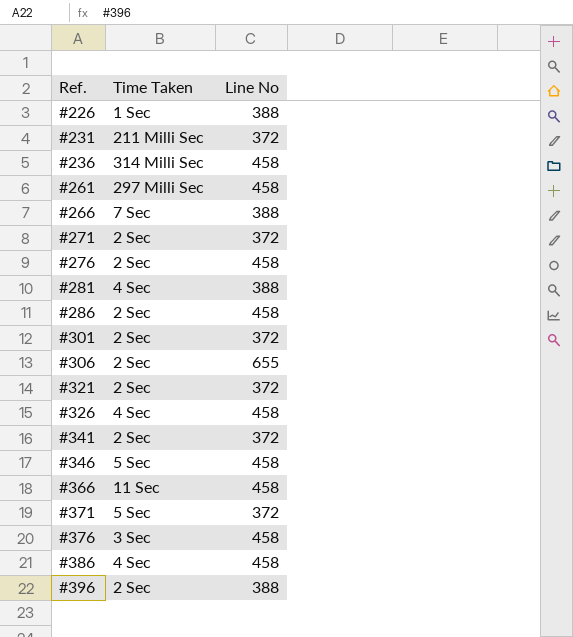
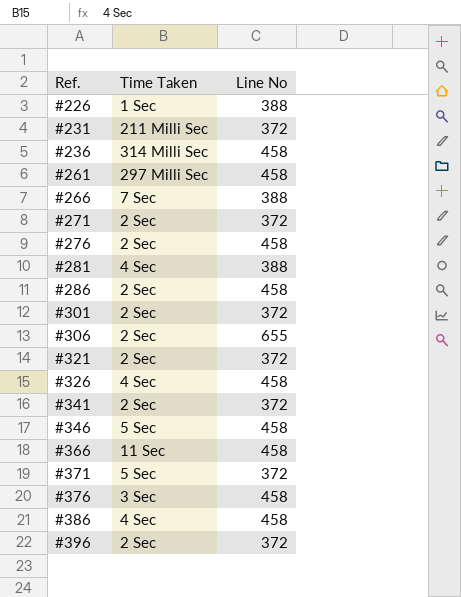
#396 | Line No: 388 -> 372

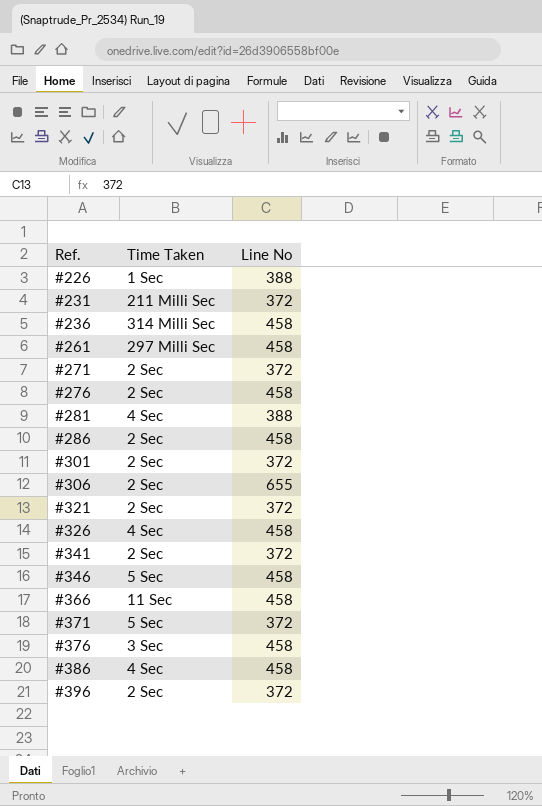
row #266: 7 Sec | 388 -> none

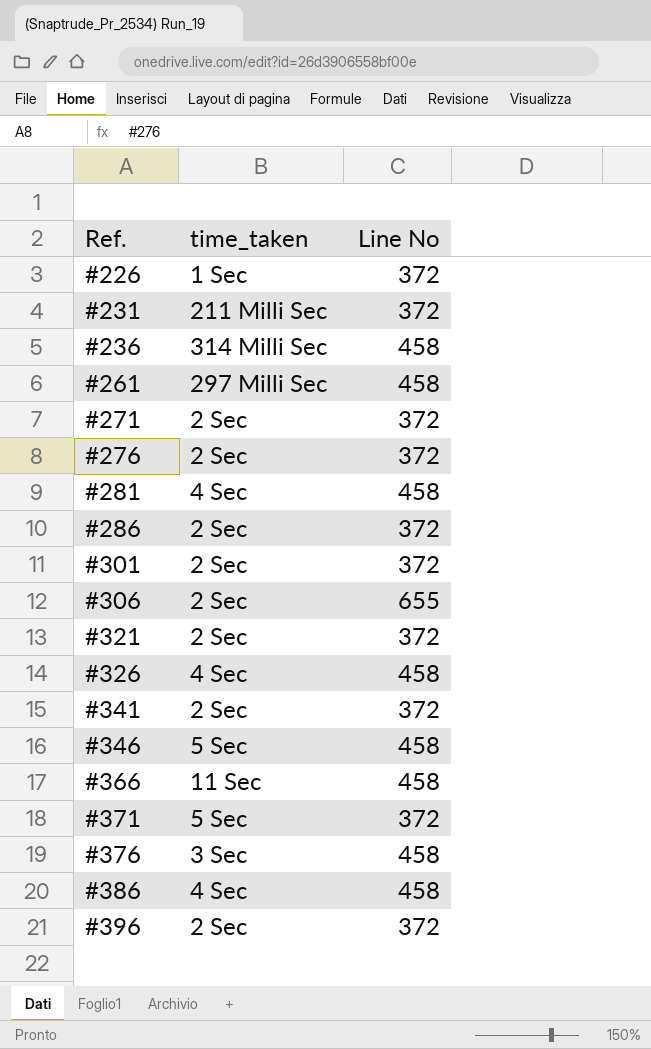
column name: Time Taken -> time_taken
#226 | Line No: 388 -> 372
#276 | Line No: 458 -> 372
#281 | Line No: 388 -> 458
#286 | Line No: 458 -> 372

